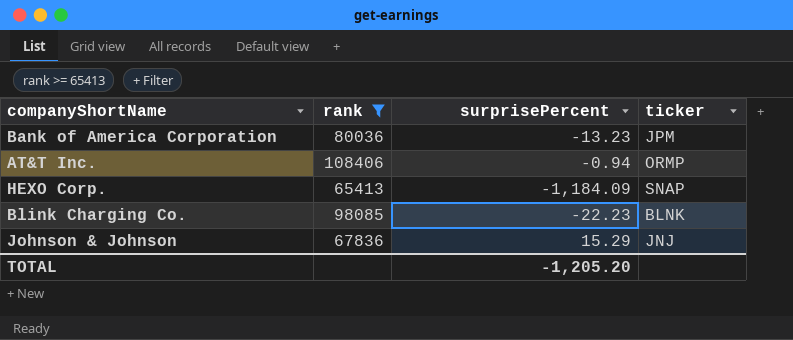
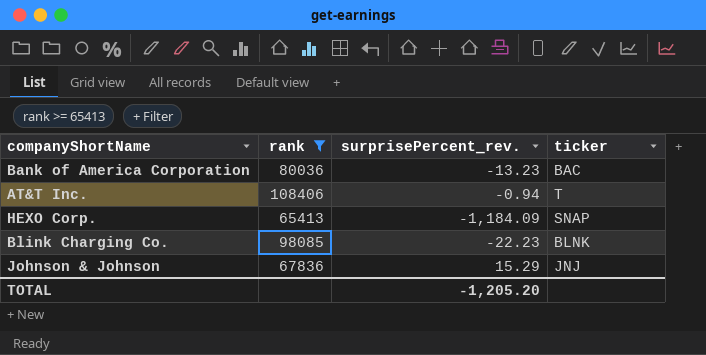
column name: surprisePercent -> surprisePercent_rev.
Bank of America Corporation | ticker: JPM -> BAC
AT&T Inc. | ticker: ORMP -> T

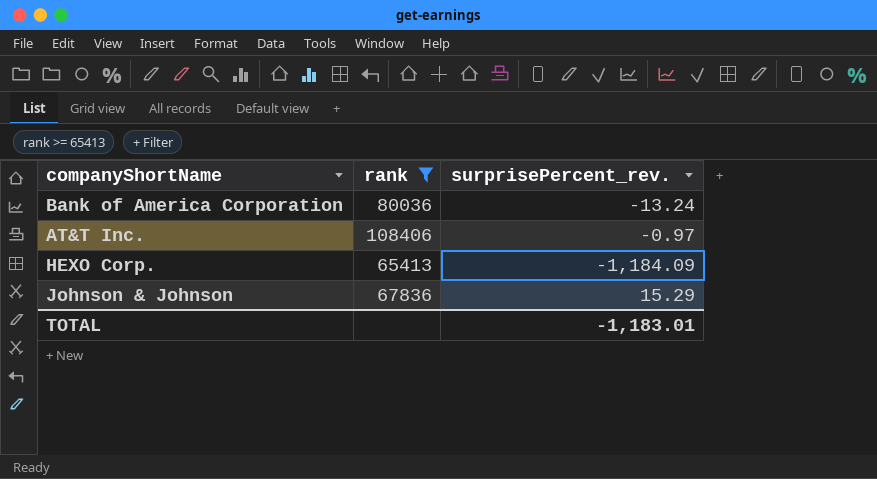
column ticker | position: 4 -> none
row Blink Charging Co.: 98085 | -22.23 | BLNK -> none
Bank of America Corporation | surprisePercent_rev.: -13.23 -> -13.24
AT&T Inc. | surprisePercent_rev.: -0.94 -> -0.97
TOTAL | surprisePercent_rev.: -1,205.20 -> -1,183.01

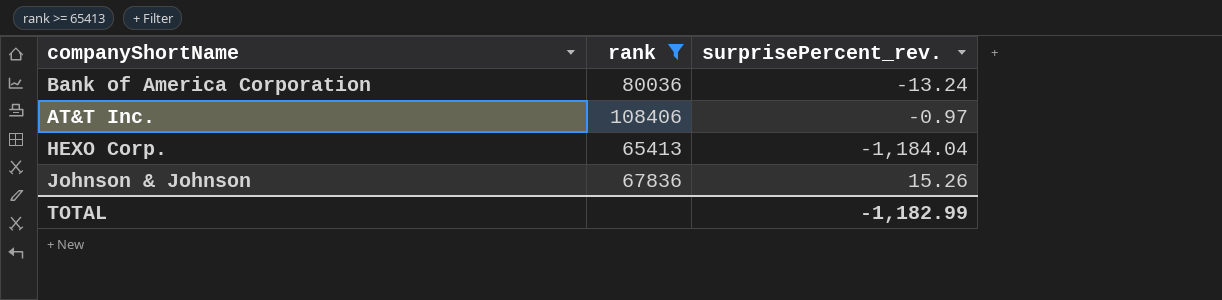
HEXO Corp. | surprisePercent_rev.: -1,184.09 -> -1,184.04
Johnson & Johnson | surprisePercent_rev.: 15.29 -> 15.26
TOTAL | surprisePercent_rev.: -1,183.01 -> -1,182.99

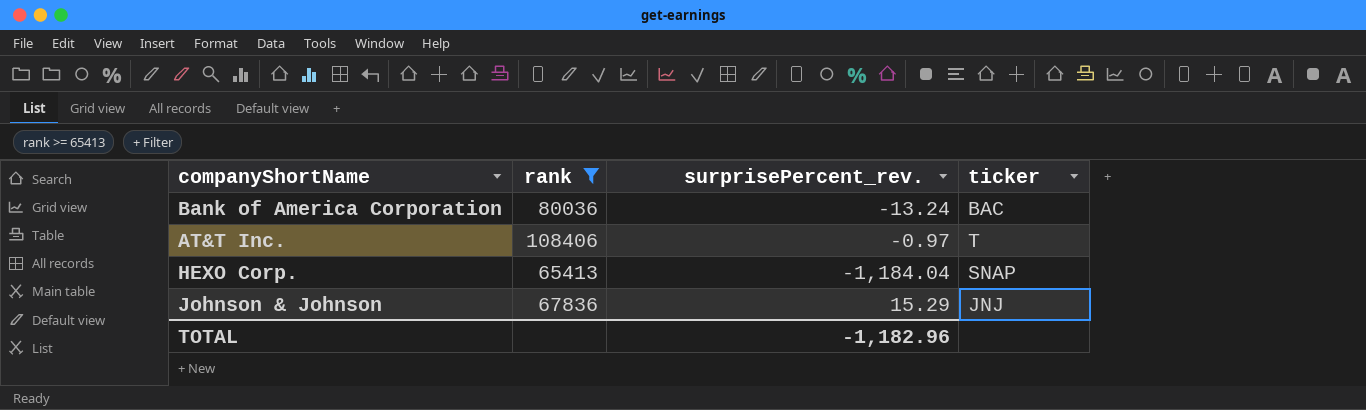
column ticker | position: none -> 4
Johnson & Johnson | surprisePercent_rev.: 15.26 -> 15.29
TOTAL | surprisePercent_rev.: -1,182.99 -> -1,182.96

